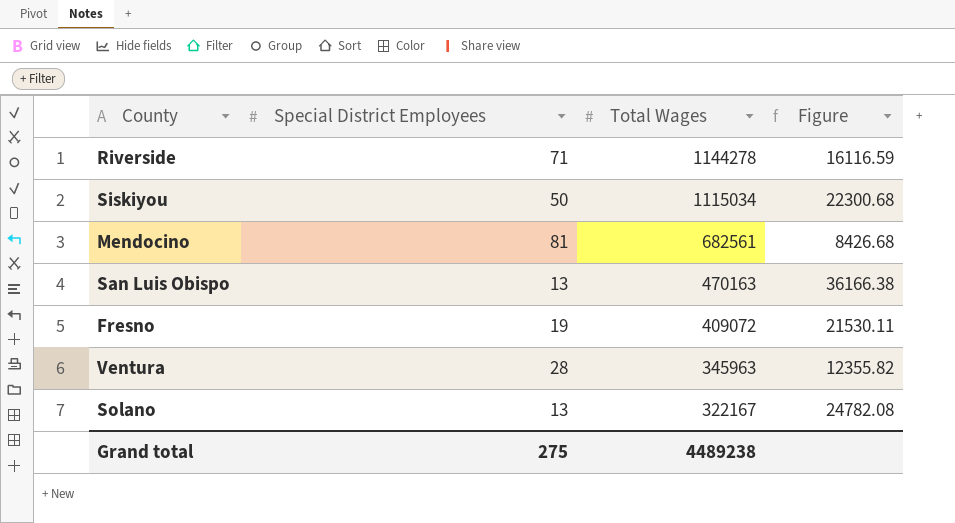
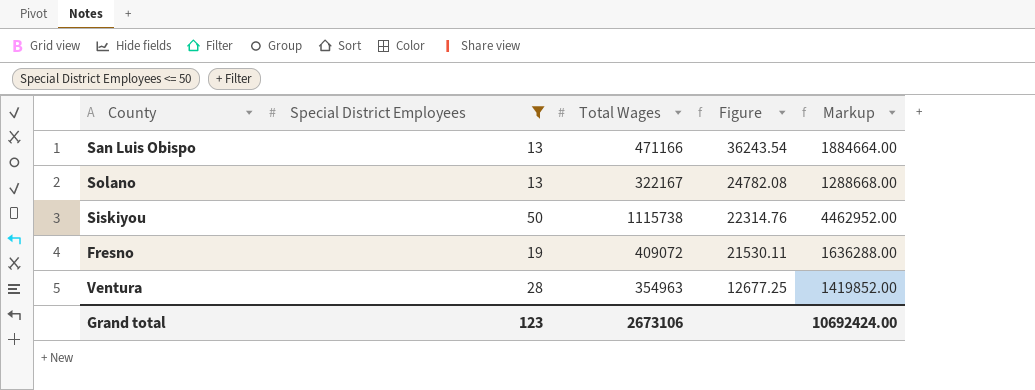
filter: none -> Special District Employees <= 50
row order: Total Wages descending -> Figure descending
column Markup | formula: none -> [Total Wages] * 4
San Luis Obispo | Total Wages: 470163 -> 471166
San Luis Obispo | Figure: 36166.38 -> 36243.54
Siskiyou | Total Wages: 1115034 -> 1115738
Siskiyou | Figure: 22300.68 -> 22314.76
Ventura | Total Wages: 345963 -> 354963
Ventura | Figure: 12355.82 -> 12677.25
Grand total | Special District Employees: 275 -> 123
Grand total | Total Wages: 4489238 -> 2673106

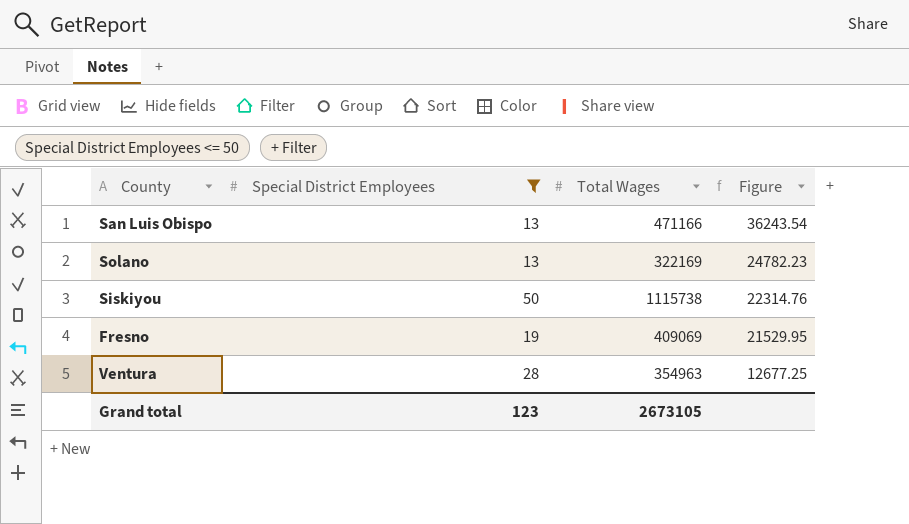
column Markup | formula: [Total Wages] * 4 -> none
Solano | Total Wages: 322167 -> 322169
Solano | Figure: 24782.08 -> 24782.23
Fresno | Total Wages: 409072 -> 409069
Fresno | Figure: 21530.11 -> 21529.95
Grand total | Total Wages: 2673106 -> 2673105

